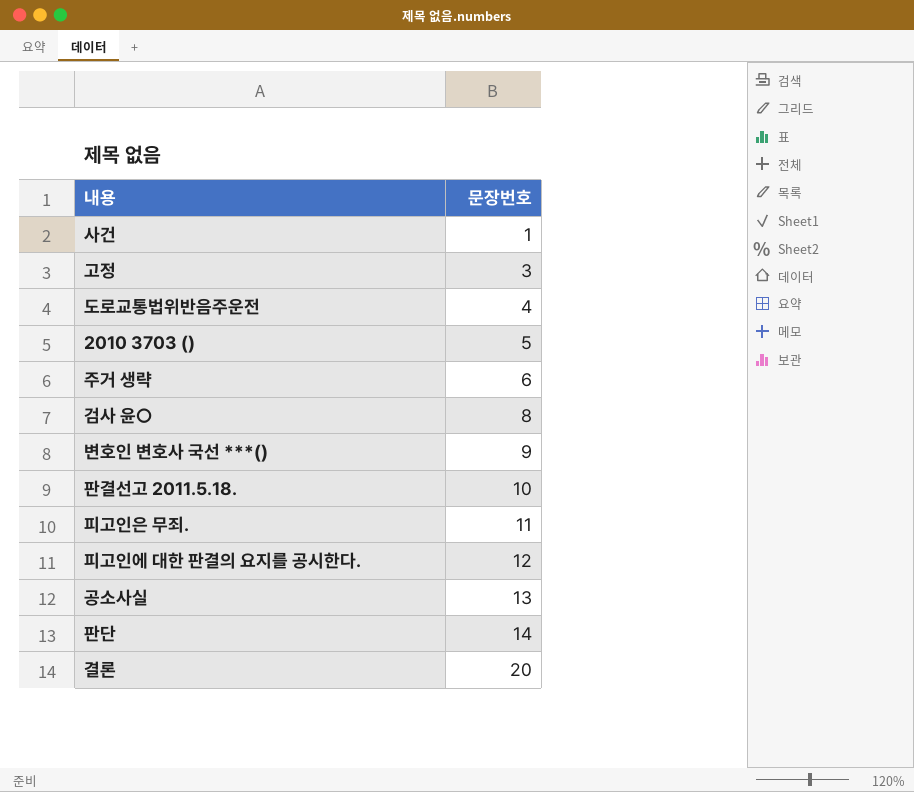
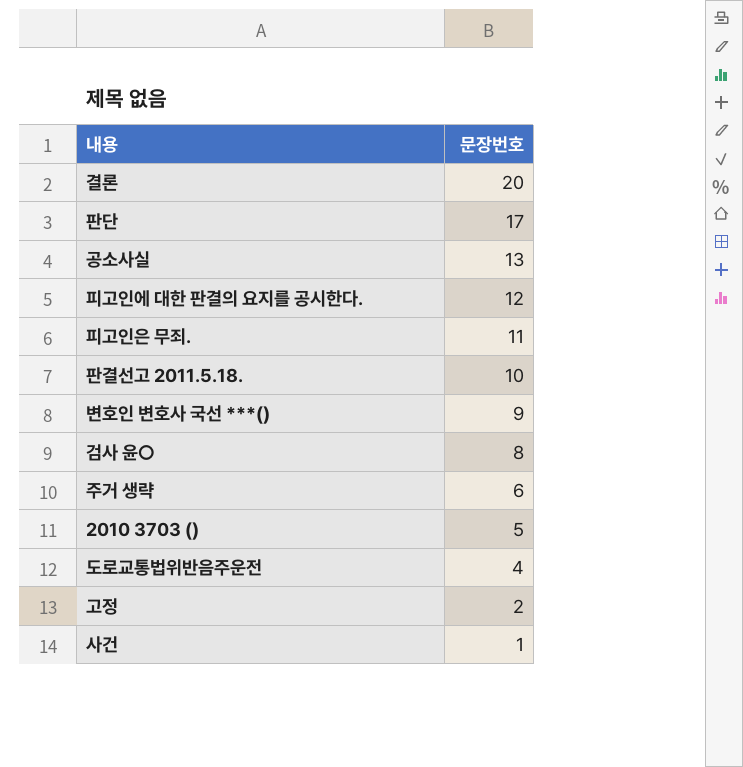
row order: 문장번호 ascending -> 문장번호 descending
판단 | 문장번호: 14 -> 17
고정 | 문장번호: 3 -> 2

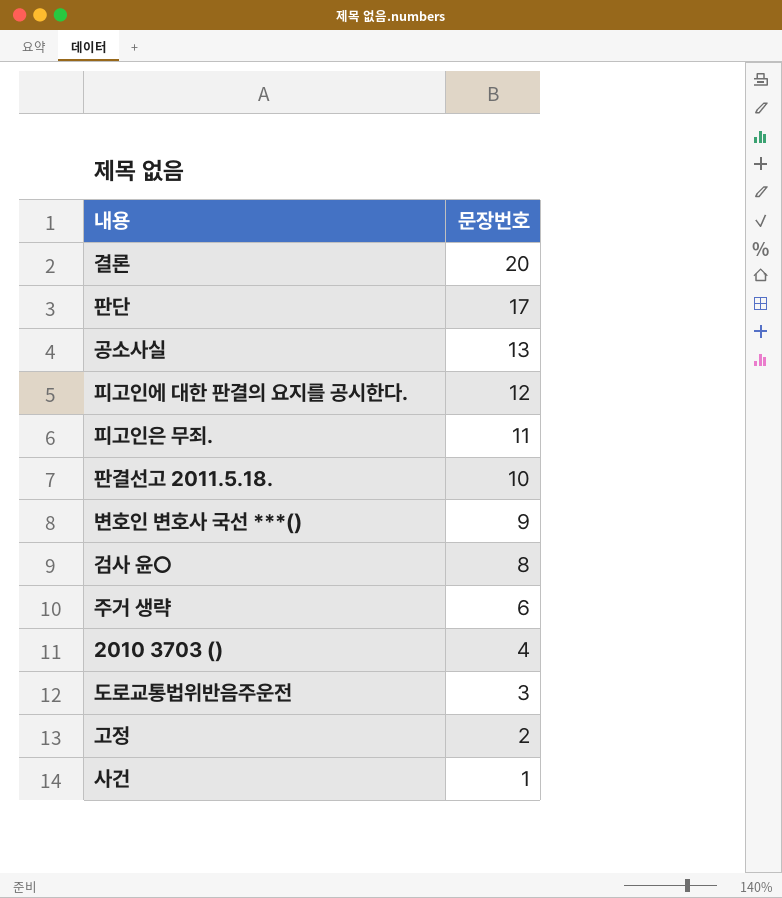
2010 3703 () | 문장번호: 5 -> 4
도로교통법위반음주운전 | 문장번호: 4 -> 3

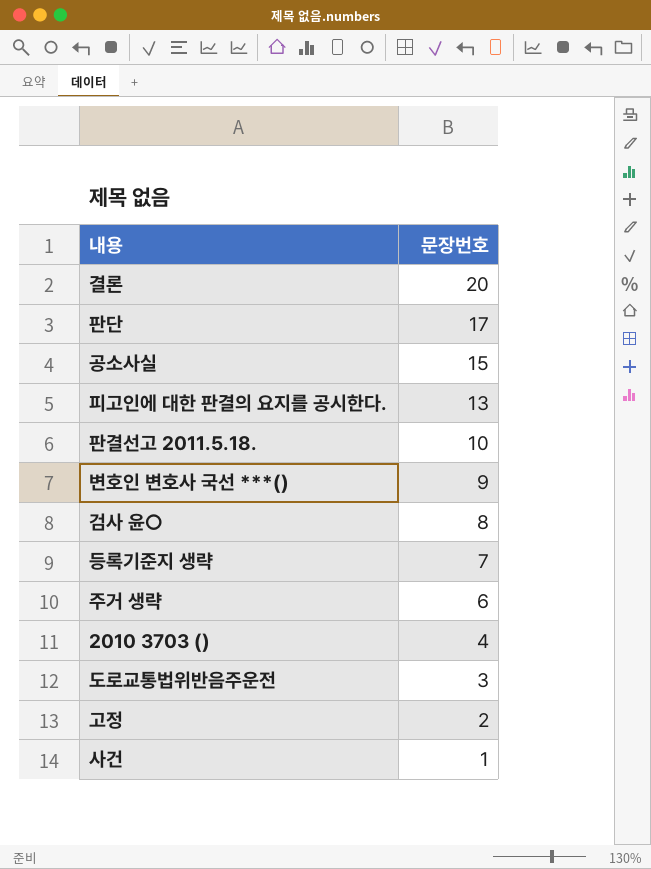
row 피고인은 무죄.: 11 -> none
공소사실 | 문장번호: 13 -> 15
피고인에 대한 판결의 요지를 공시한다. | 문장번호: 12 -> 13
row 등록기준지 생략: none -> 7

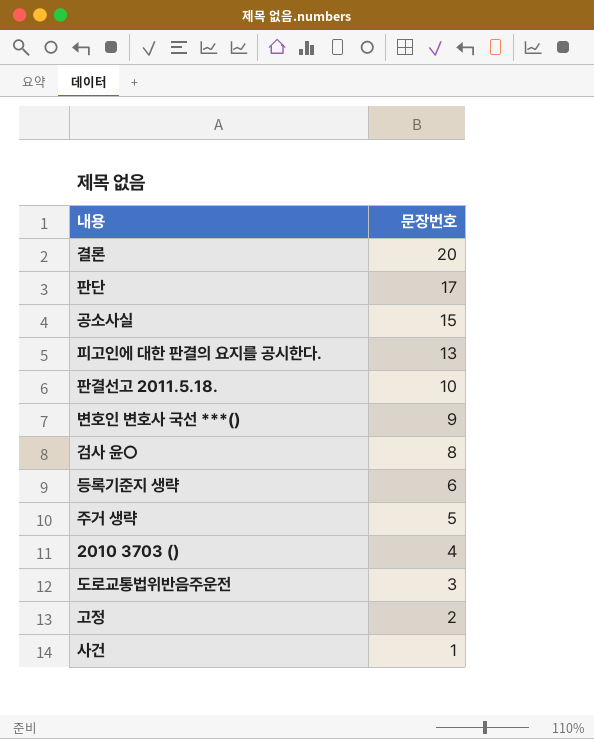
등록기준지 생략 | 문장번호: 7 -> 6
주거 생략 | 문장번호: 6 -> 5

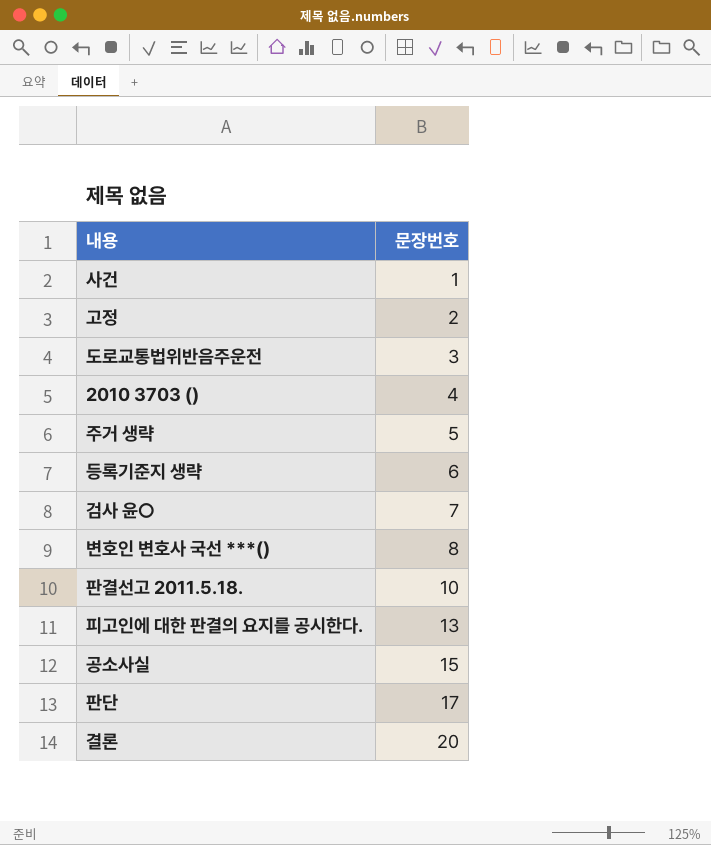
row order: 문장번호 descending -> 문장번호 ascending
검사 윤○ | 문장번호: 8 -> 7
변호인 변호사 국선 ***() | 문장번호: 9 -> 8

